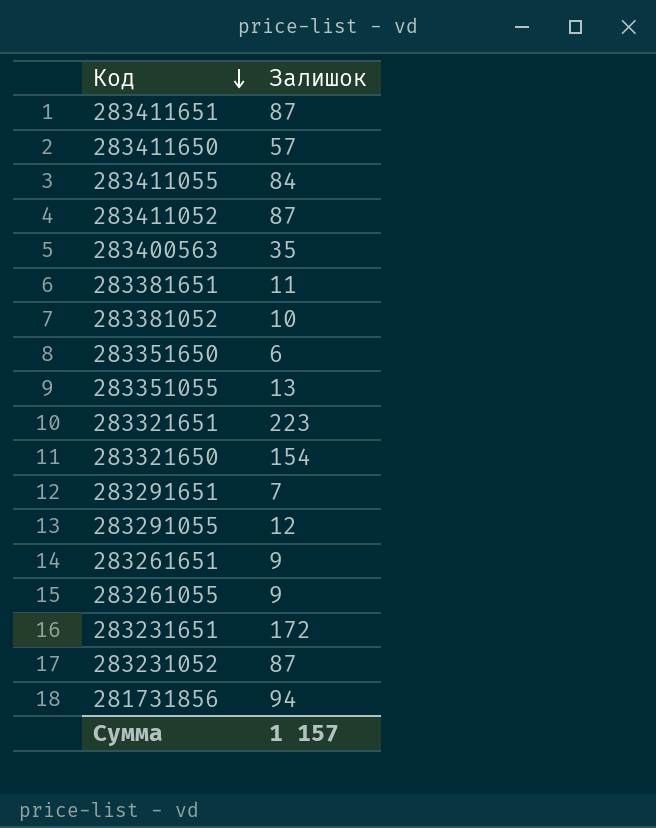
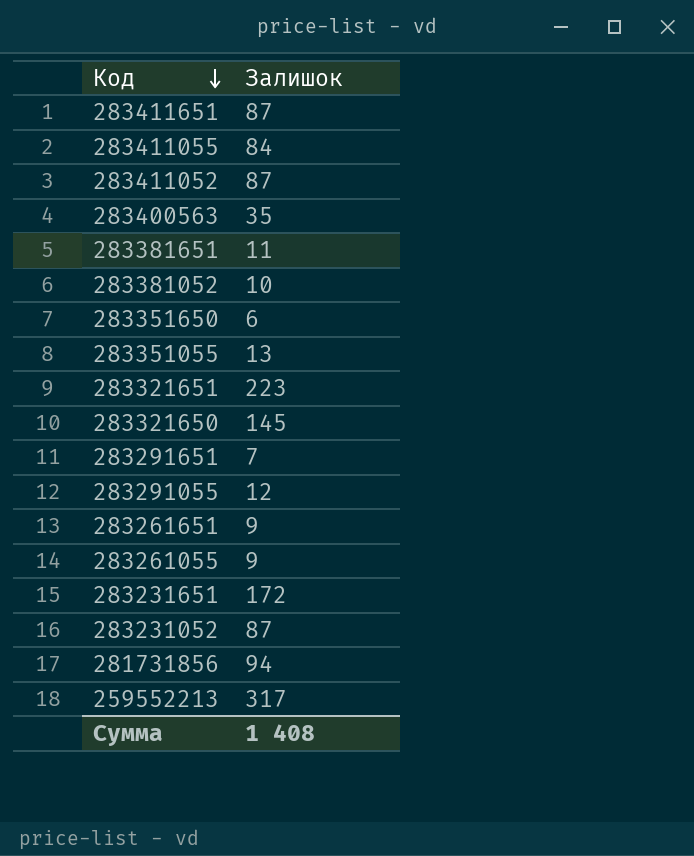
row 283411650: 57 -> none
283321650 | Залишок: 154 -> 145
row 259552213: none -> 317
Сумма | Залишок: 1 157 -> 1 408

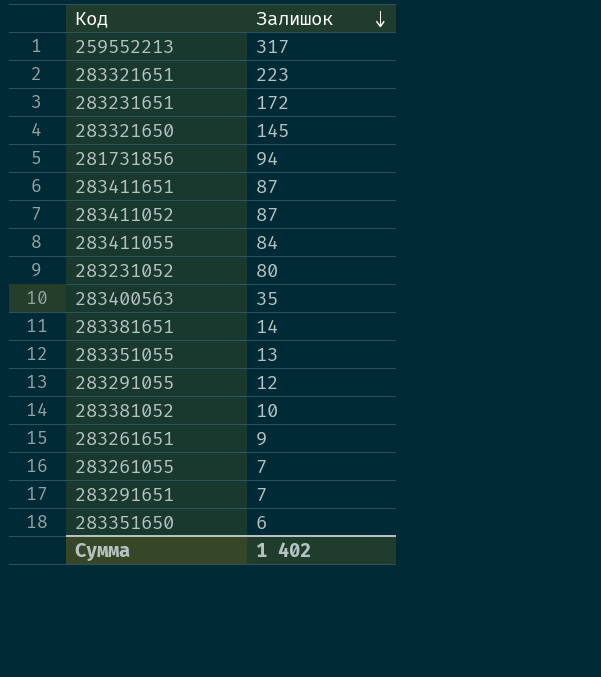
row order: Код descending -> Залишок descending
283231052 | Залишок: 87 -> 80
283381651 | Залишок: 11 -> 14
283261055 | Залишок: 9 -> 7
Сумма | Залишок: 1 408 -> 1 402

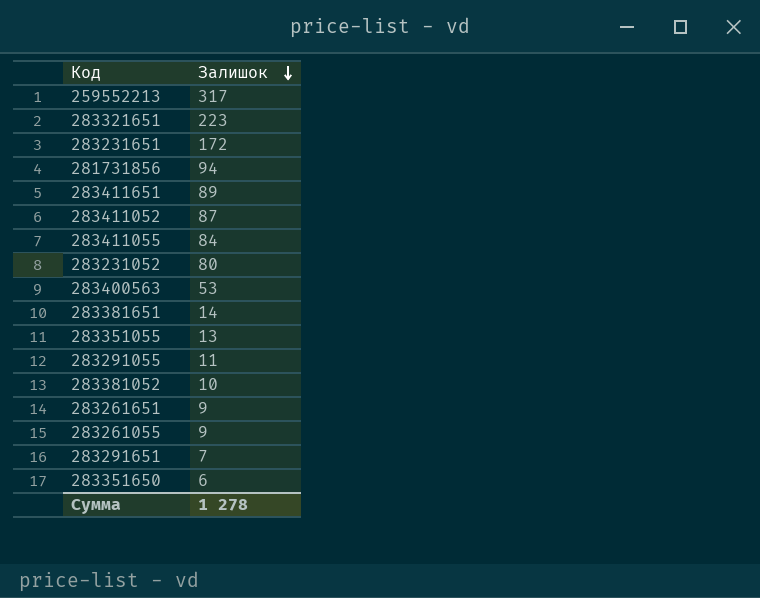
row 283321650: 145 -> none
283411651 | Залишок: 87 -> 89
283400563 | Залишок: 35 -> 53
283291055 | Залишок: 12 -> 11
283261055 | Залишок: 7 -> 9
Сумма | Залишок: 1 402 -> 1 278

